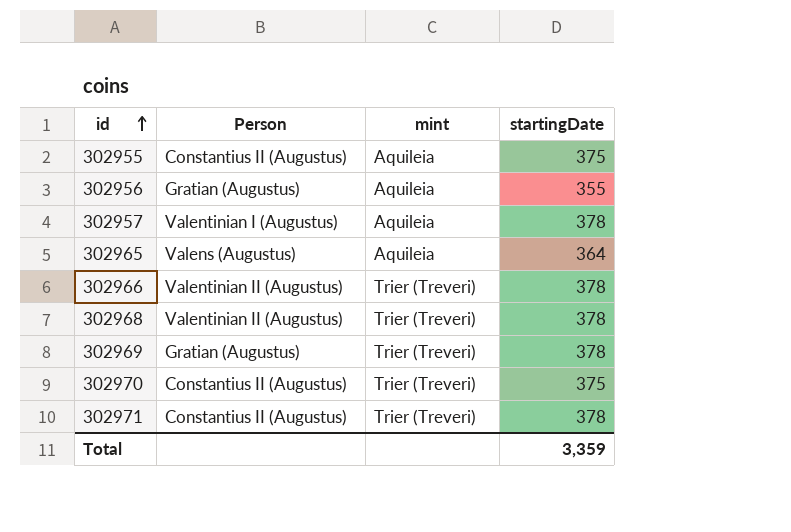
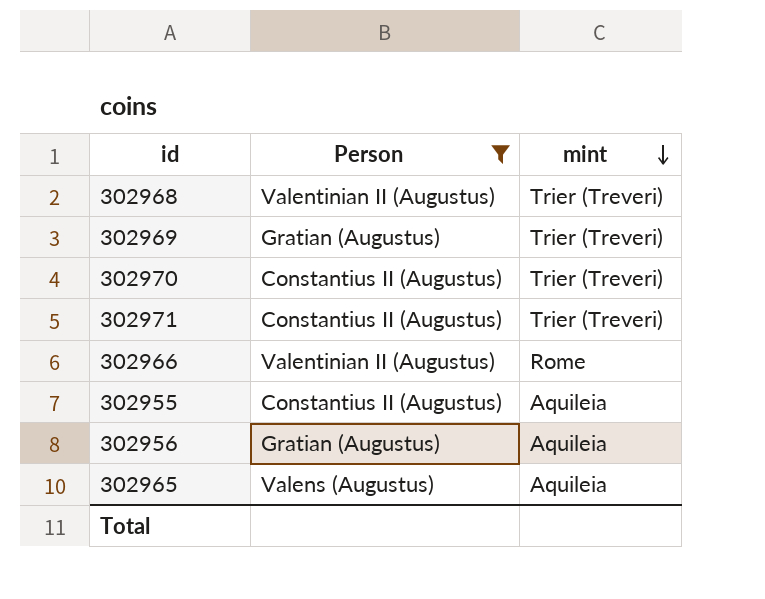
filter: none -> Person != Valentinian I (Augustus)
row order: id ascending -> mint descending
column startingDate | position: 4 -> none
302966 | mint: Trier (Treveri) -> Rome

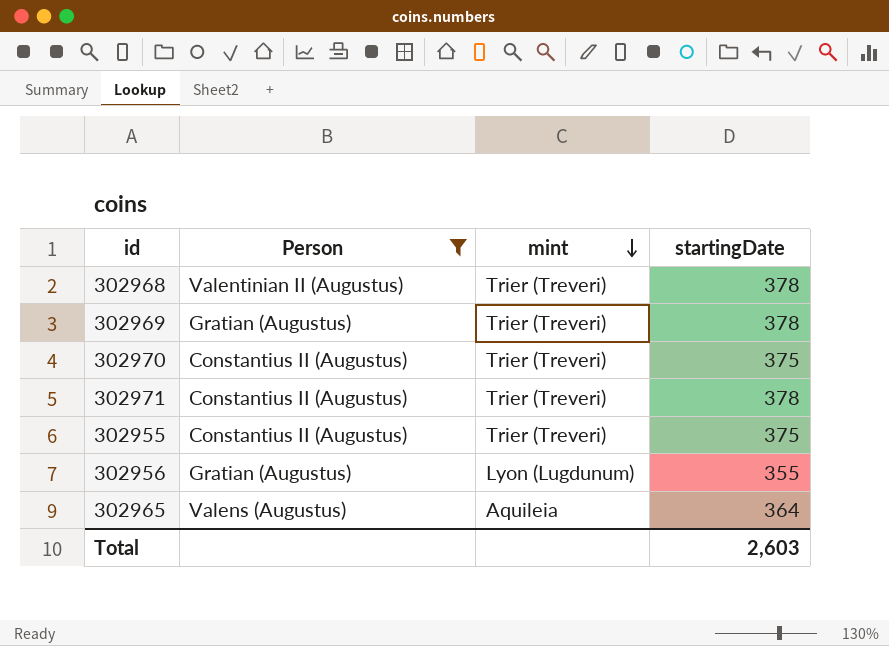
column startingDate | position: none -> 4
row 302966: Valentinian II (Augustus) | Rome -> none
302955 | mint: Aquileia -> Trier (Treveri)
302956 | mint: Aquileia -> Lyon (Lugdunum)

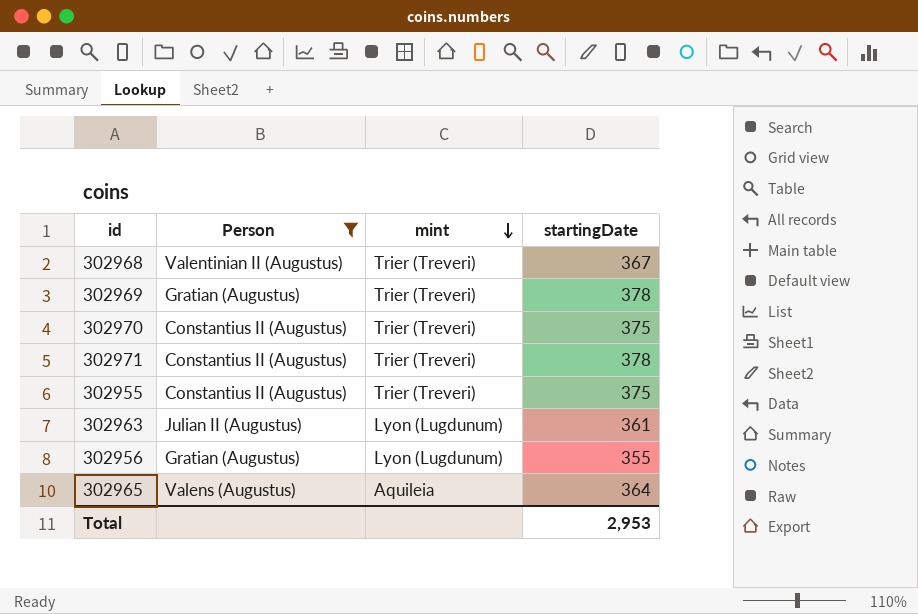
302968 | startingDate: 378 -> 367
row 302963: none -> Julian II (Augustus) | Lyon (Lugdunum) | 361
Total | startingDate: 2,603 -> 2,953

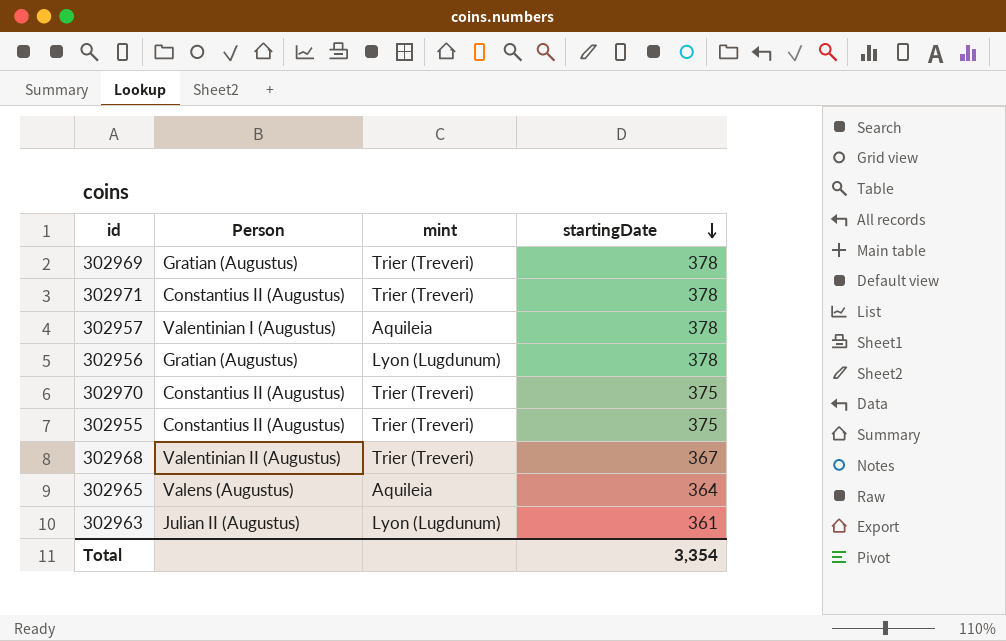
filter: Person != Valentinian I (Augustus) -> none
row order: mint descending -> startingDate descending
302956 | startingDate: 355 -> 378
Total | startingDate: 2,953 -> 3,354

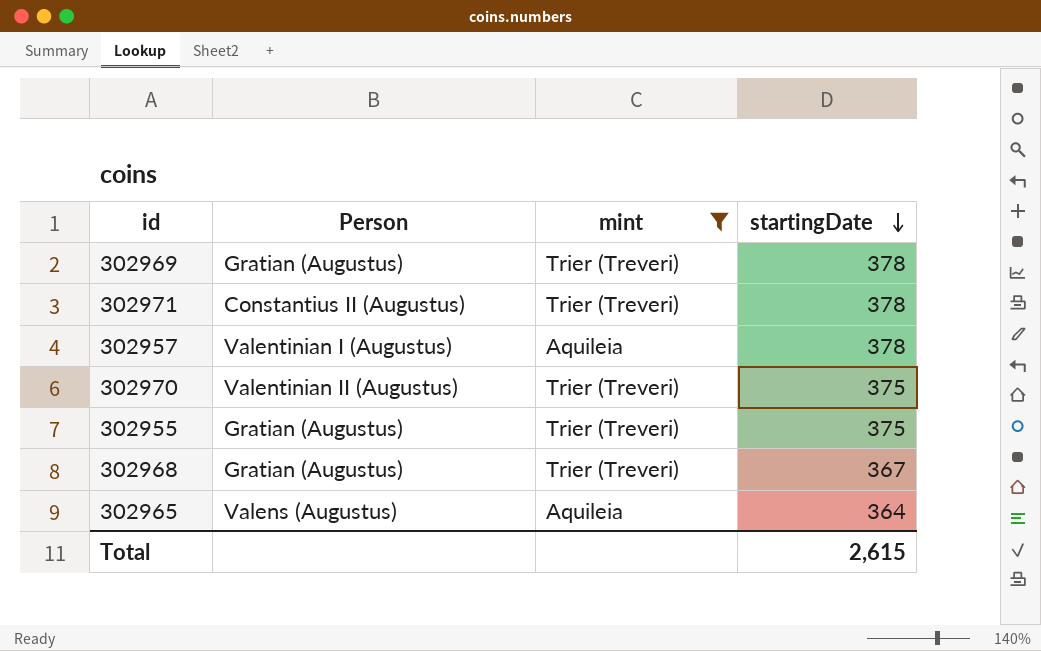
filter: none -> mint != Lyon (Lugdunum)
302970 | Person: Constantius II (Augustus) -> Valentinian II (Augustus)
302955 | Person: Constantius II (Augustus) -> Gratian (Augustus)
302968 | Person: Valentinian II (Augustus) -> Gratian (Augustus)
Total | startingDate: 3,354 -> 2,615

